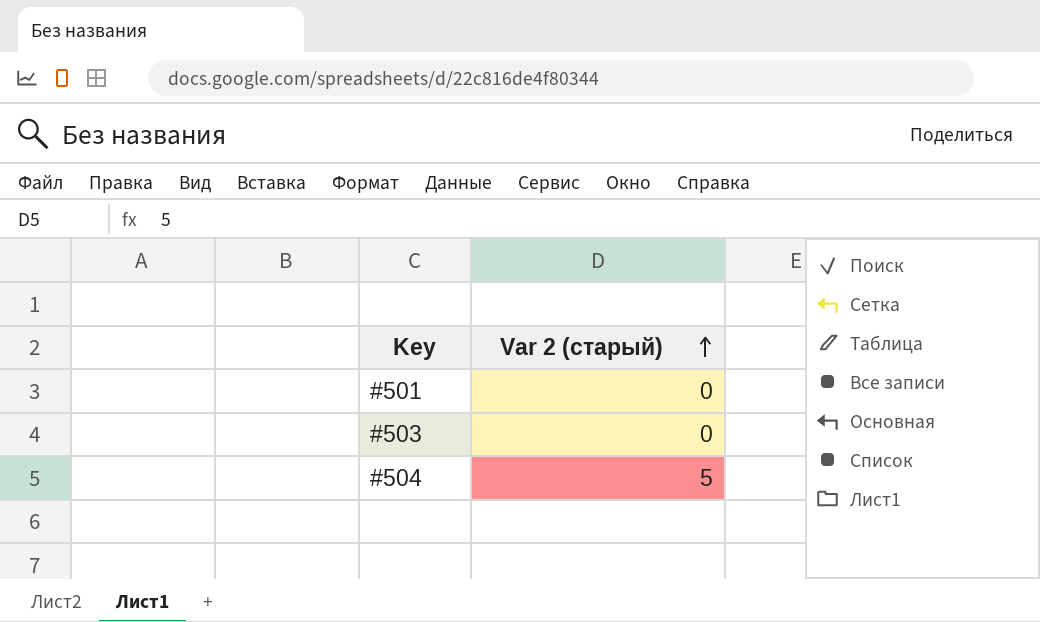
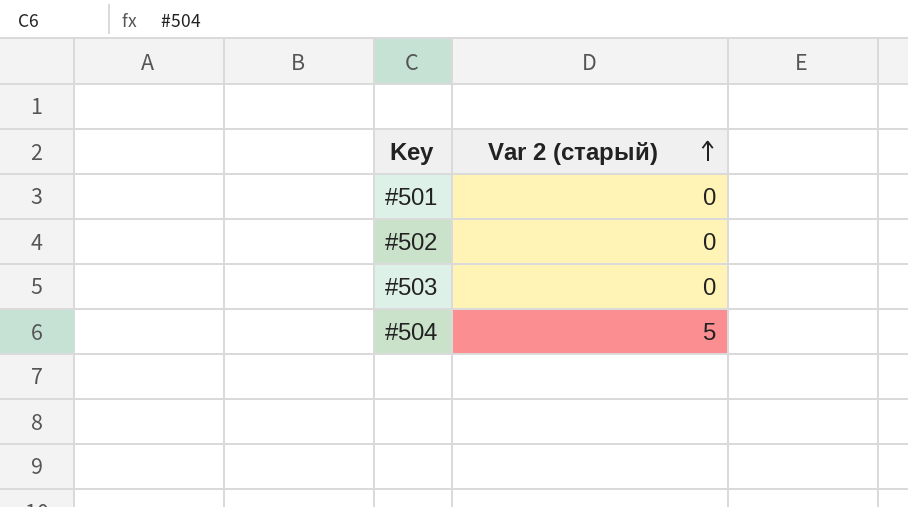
row #502: none -> 0

